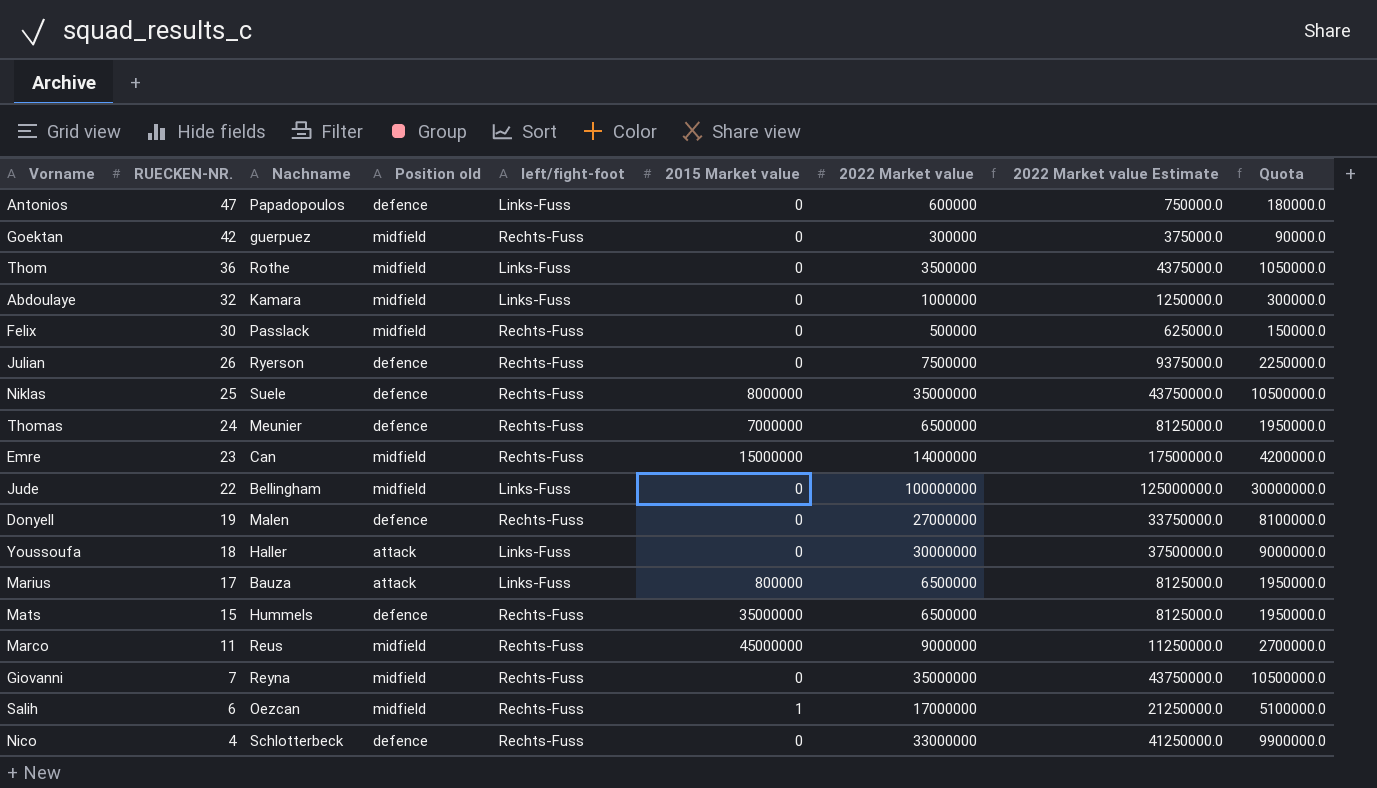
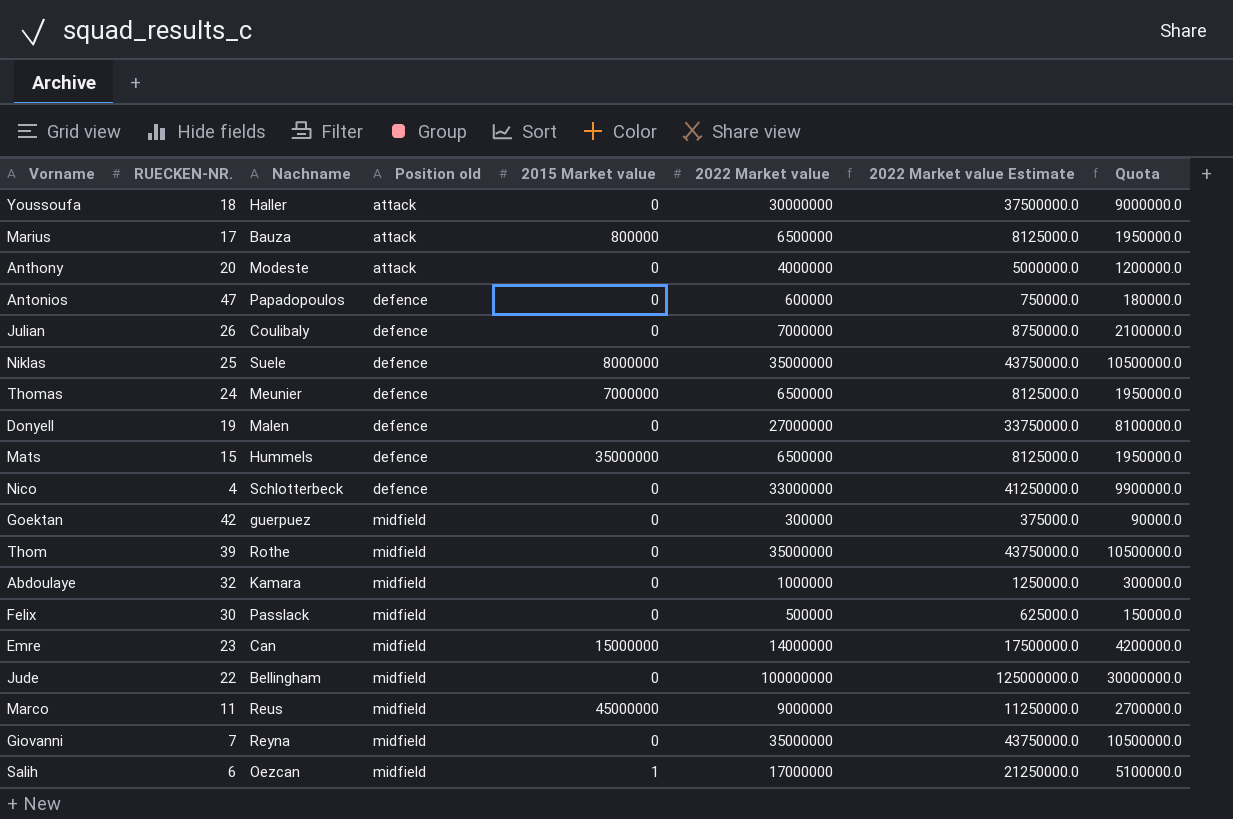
row order: RUECKEN-NR. descending -> Position old ascending
column left/fight-foot | position: 5 -> none
row Anthony: none -> 20 | Modeste | attack | 0 | 4000000 | 5000000.0 | 1200000.0
Julian | Nachname: Ryerson -> Coulibaly
Julian | 2022 Market value: 7500000 -> 7000000
Julian | 2022 Market value Estimate: 9375000.0 -> 8750000.0
Julian | Quota: 2250000.0 -> 2100000.0
Thom | RUECKEN-NR.: 36 -> 39
Thom | 2022 Market value: 3500000 -> 35000000
Thom | 2022 Market value Estimate: 4375000.0 -> 43750000.0
Thom | Quota: 1050000.0 -> 10500000.0

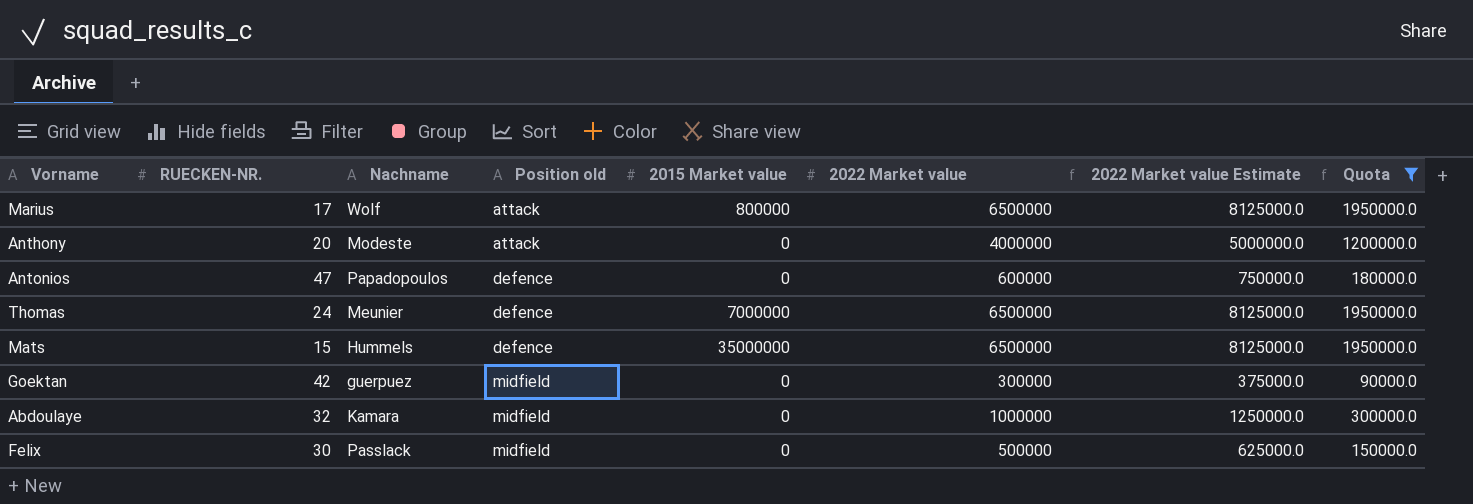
filter: none -> Quota <= 1950000.0
Marius | Nachname: Bauza -> Wolf

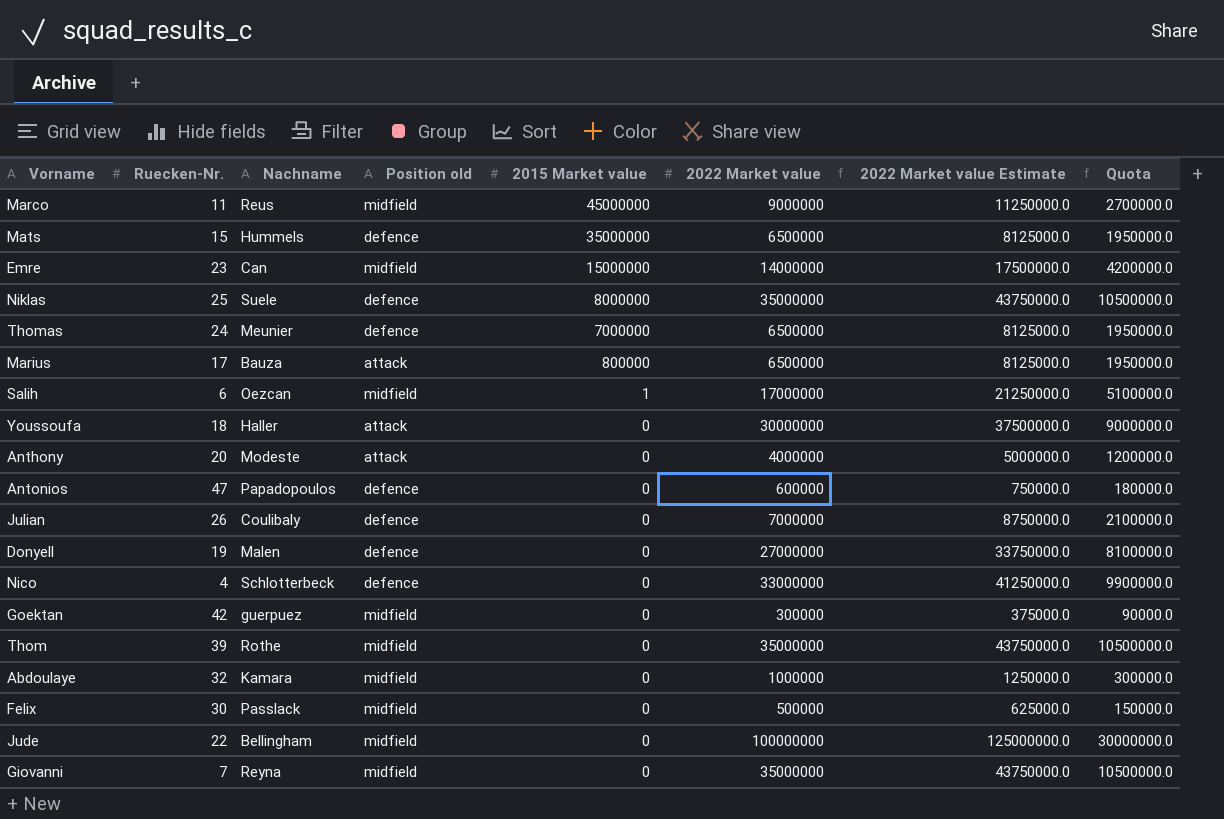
filter: Quota <= 1950000.0 -> none
row order: Position old ascending -> 2015 Market value descending
column name: RUECKEN-NR. -> Ruecken-Nr.
Marius | Nachname: Wolf -> Bauza

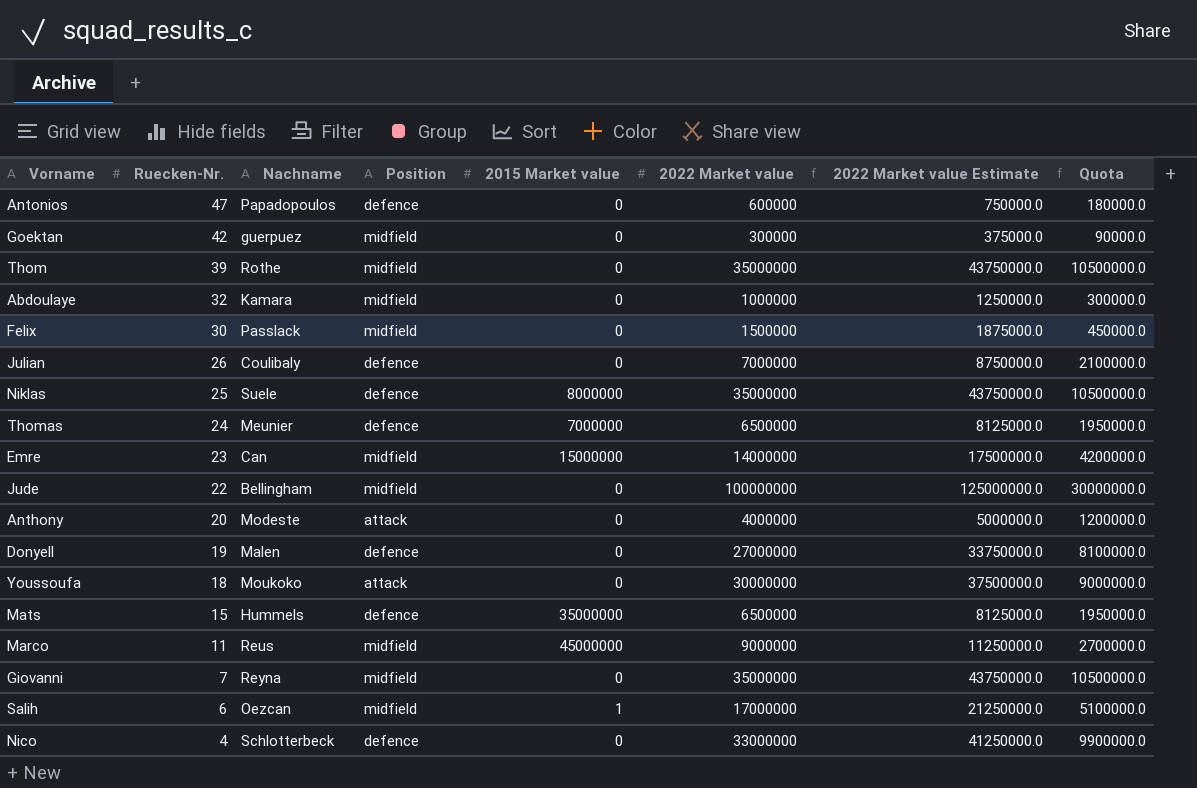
row order: 2015 Market value descending -> Ruecken-Nr. descending
column name: Position old -> Position
row Marius: 17 | Bauza | attack | 800000 | 6500000 | 8125000.0 | 1950000.0 -> none
Felix | 2022 Market value: 500000 -> 1500000
Felix | 2022 Market value Estimate: 625000.0 -> 1875000.0
Felix | Quota: 150000.0 -> 450000.0
Youssoufa | Nachname: Haller -> Moukoko

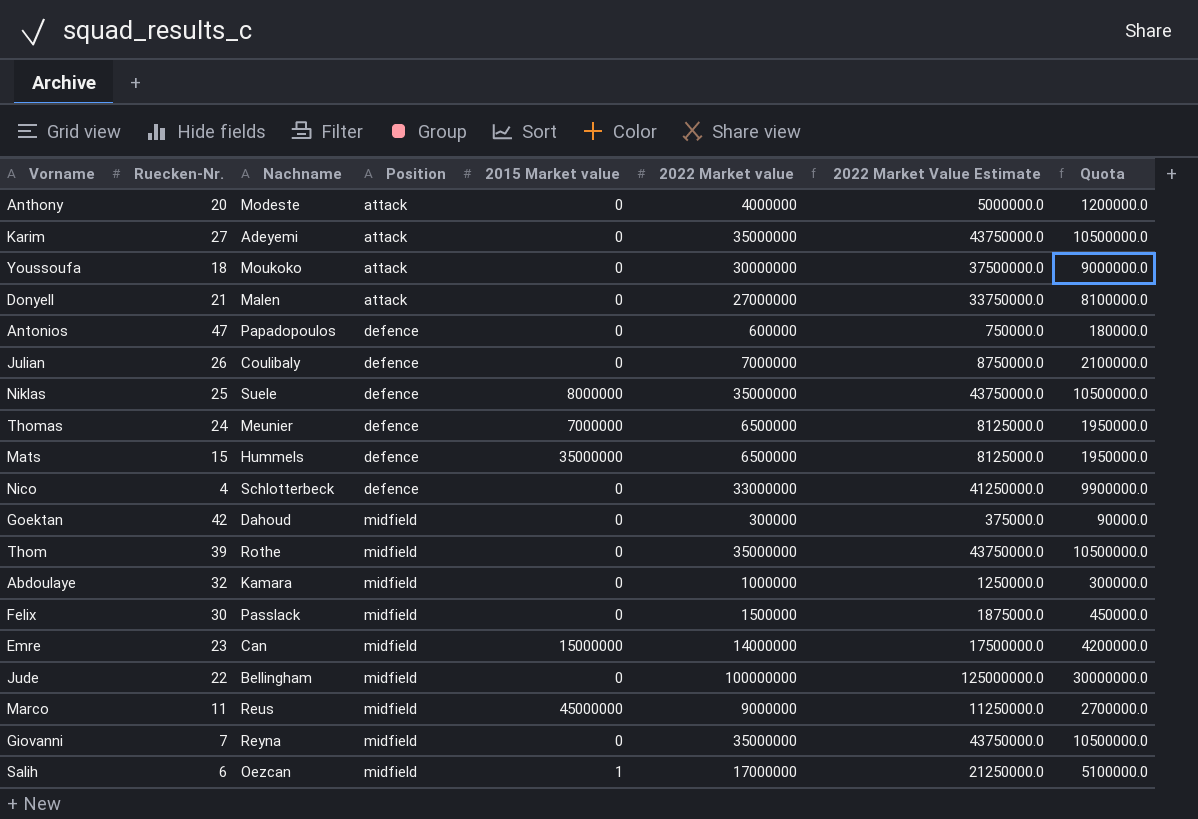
row order: Ruecken-Nr. descending -> Position ascending
column name: 2022 Market value Estimate -> 2022 Market Value Estimate
row Karim: none -> 27 | Adeyemi | attack | 0 | 35000000 | 43750000.0 | 10500000.0
Donyell | Ruecken-Nr.: 19 -> 21
Donyell | Position: defence -> attack
Goektan | Nachname: guerpuez -> Dahoud

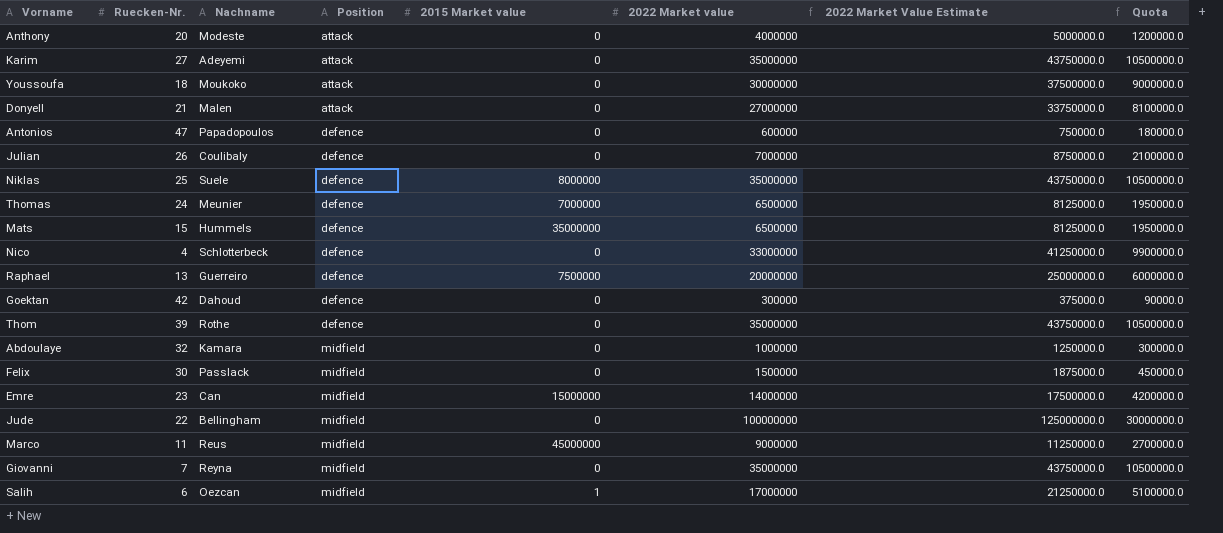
row Raphael: none -> 13 | Guerreiro | defence | 7500000 | 20000000 | 25000000.0 | 6000000.0
Goektan | Position: midfield -> defence
Thom | Position: midfield -> defence

